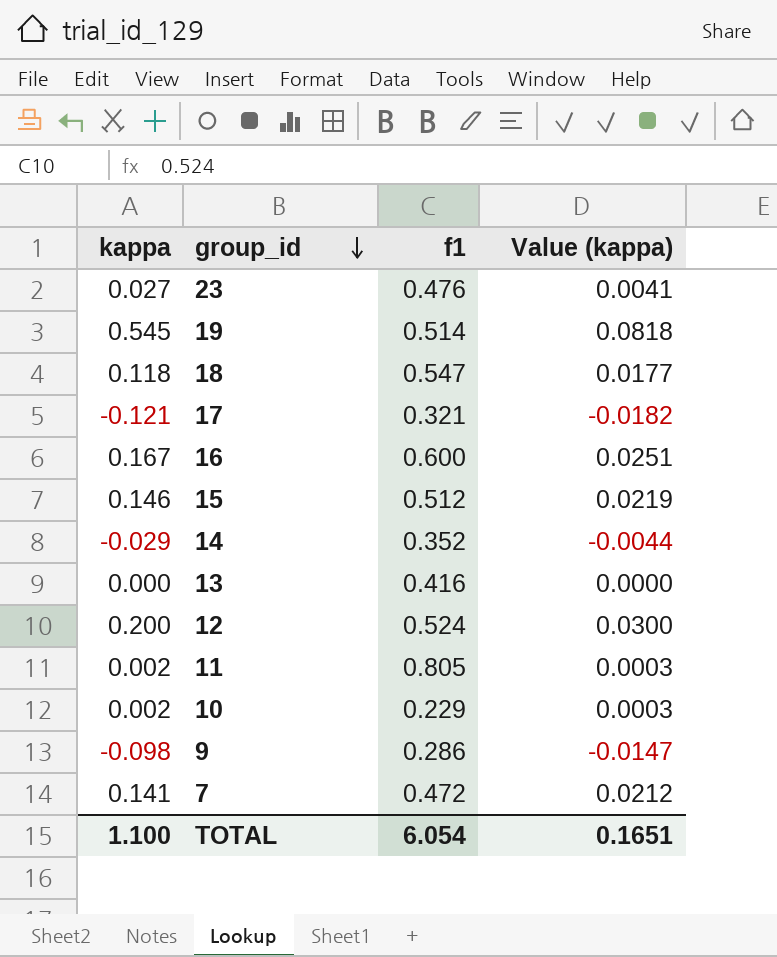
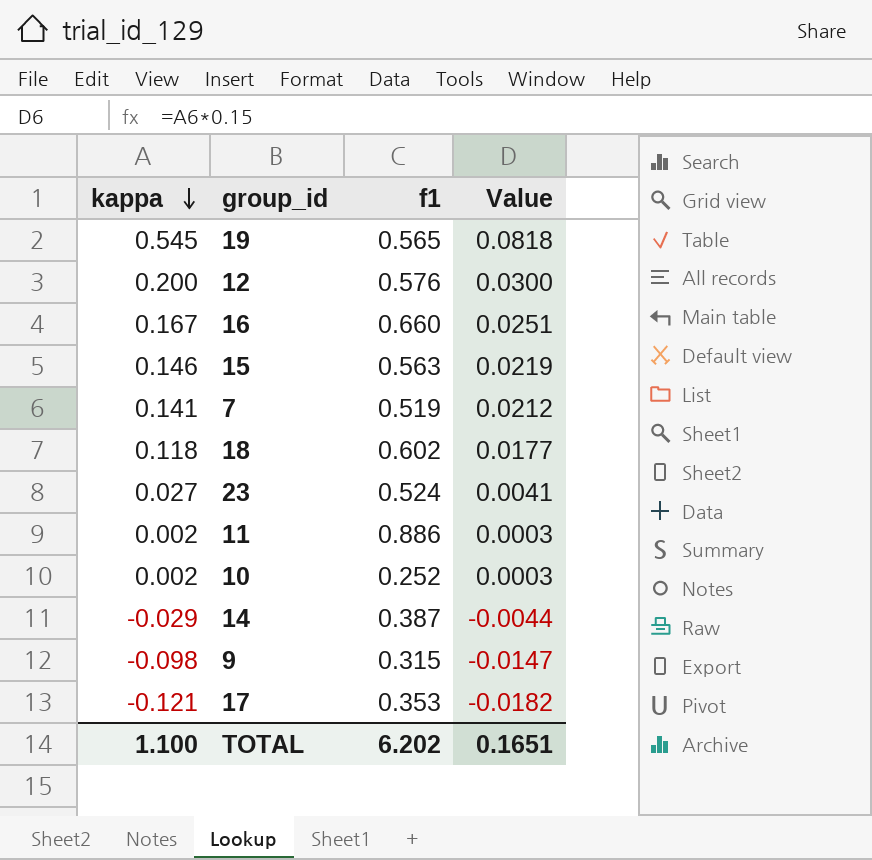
row order: group_id descending -> kappa descending
column name: Value (kappa) -> Value
row 13: 0.000 | 0.416 | 0.0000 -> none
19 | f1: 0.514 -> 0.565
12 | f1: 0.524 -> 0.576
16 | f1: 0.600 -> 0.660
15 | f1: 0.512 -> 0.563
7 | f1: 0.472 -> 0.519
18 | f1: 0.547 -> 0.602
23 | f1: 0.476 -> 0.524
11 | f1: 0.805 -> 0.886
10 | f1: 0.229 -> 0.252
14 | f1: 0.352 -> 0.387
9 | f1: 0.286 -> 0.315
17 | f1: 0.321 -> 0.353
TOTAL | f1: 6.054 -> 6.202

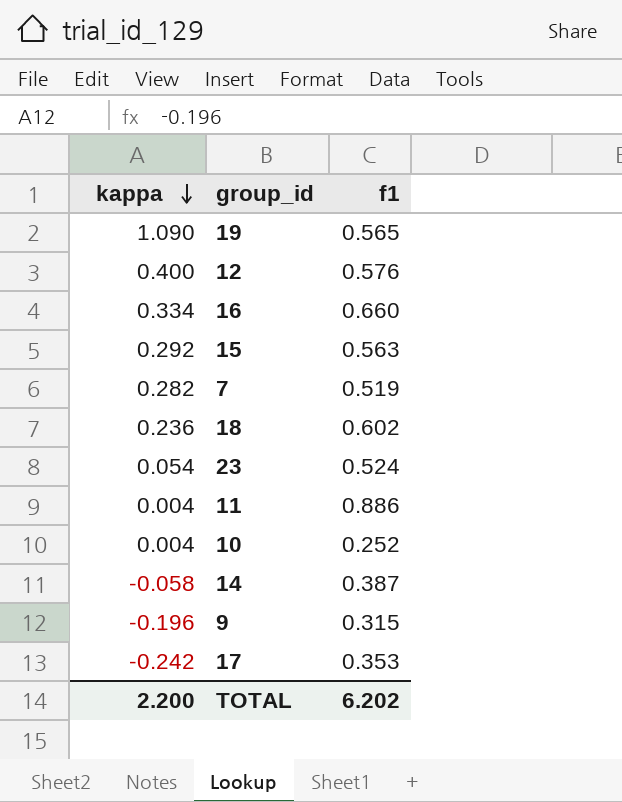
column Value | formula: [kappa] * 0.15 -> none
19 | kappa: 0.545 -> 1.090
12 | kappa: 0.200 -> 0.400
16 | kappa: 0.167 -> 0.334
15 | kappa: 0.146 -> 0.292
7 | kappa: 0.141 -> 0.282
18 | kappa: 0.118 -> 0.236
23 | kappa: 0.027 -> 0.054
11 | kappa: 0.002 -> 0.004
10 | kappa: 0.002 -> 0.004
14 | kappa: -0.029 -> -0.058
9 | kappa: -0.098 -> -0.196
17 | kappa: -0.121 -> -0.242
TOTAL | kappa: 1.100 -> 2.200

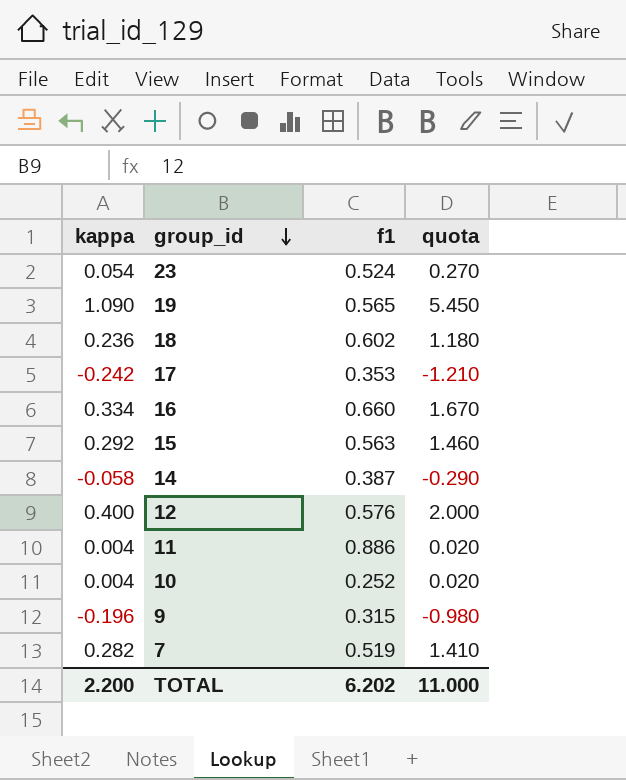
row order: kappa descending -> group_id descending
column quota | formula: none -> [kappa] * 5

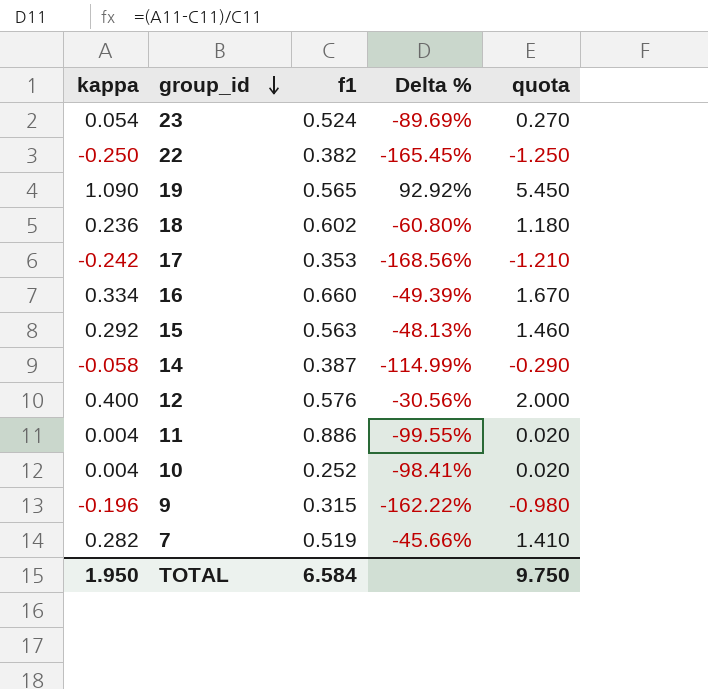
column Delta % | formula: none -> ([kappa] - [f1]) / [f1]
row 22: none -> -0.250 | 0.382 | -165.45% | -1.250
TOTAL | kappa: 2.200 -> 1.950
TOTAL | f1: 6.202 -> 6.584
TOTAL | quota: 11.000 -> 9.750

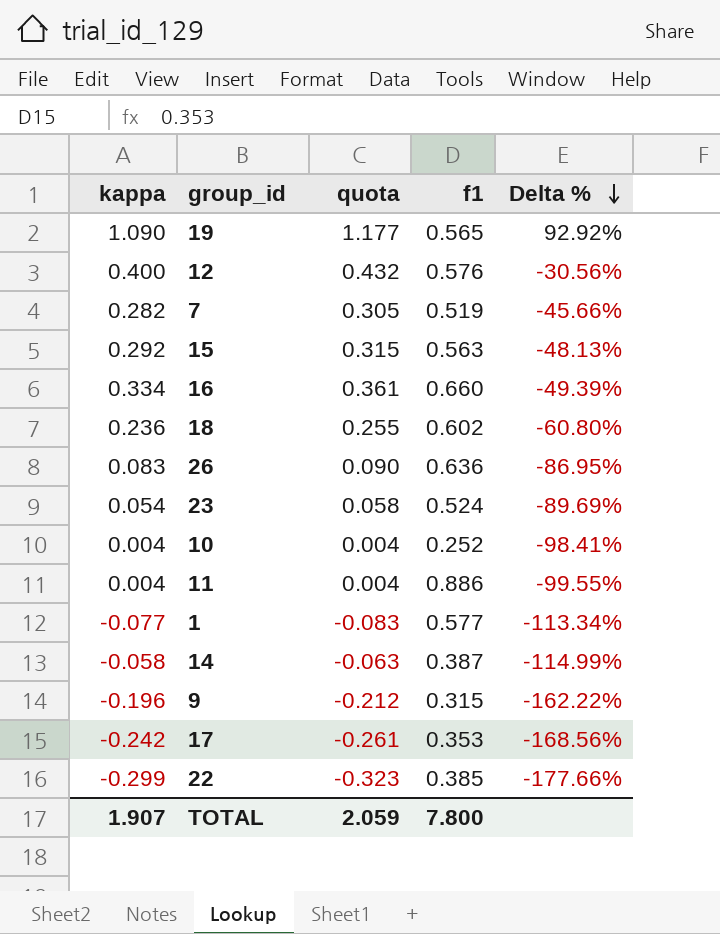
row order: group_id descending -> Delta % descending
column quota | formula: [kappa] * 5 -> [kappa] * 1.08
column quota | position: 5 -> 3
row 26: none -> 0.083 | 0.090 | 0.636 | -86.95%
row 1: none -> -0.077 | -0.083 | 0.577 | -113.34%
22 | kappa: -0.250 -> -0.299
22 | f1: 0.382 -> 0.385
22 | Delta %: -165.45% -> -177.66%
TOTAL | kappa: 1.950 -> 1.907
TOTAL | quota: 9.750 -> 2.059
TOTAL | f1: 6.584 -> 7.800

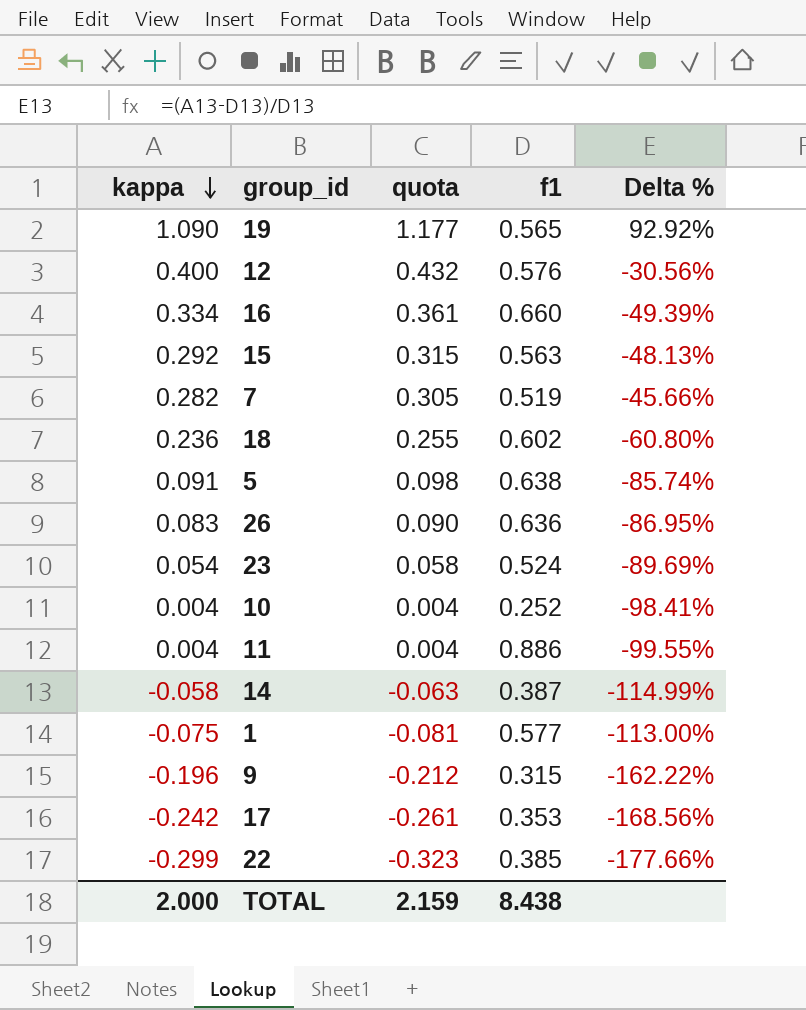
row order: Delta % descending -> kappa descending
row 5: none -> 0.091 | 0.098 | 0.638 | -85.74%
1 | kappa: -0.077 -> -0.075
1 | quota: -0.083 -> -0.081
1 | Delta %: -113.34% -> -113.00%
TOTAL | kappa: 1.907 -> 2.000
TOTAL | quota: 2.059 -> 2.159
TOTAL | f1: 7.800 -> 8.438

